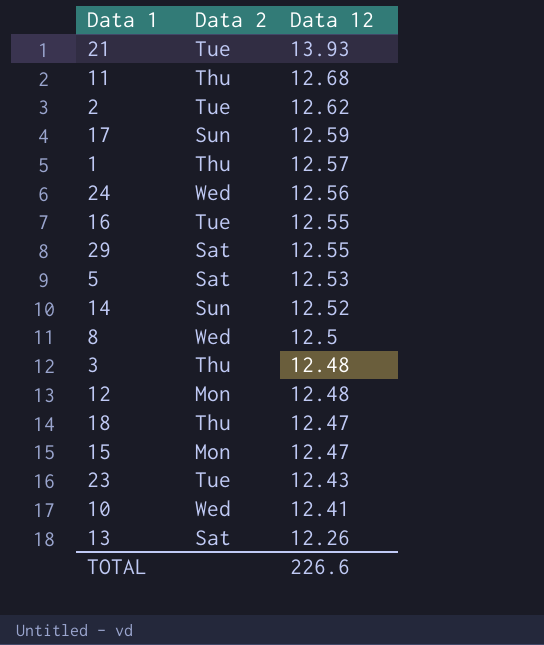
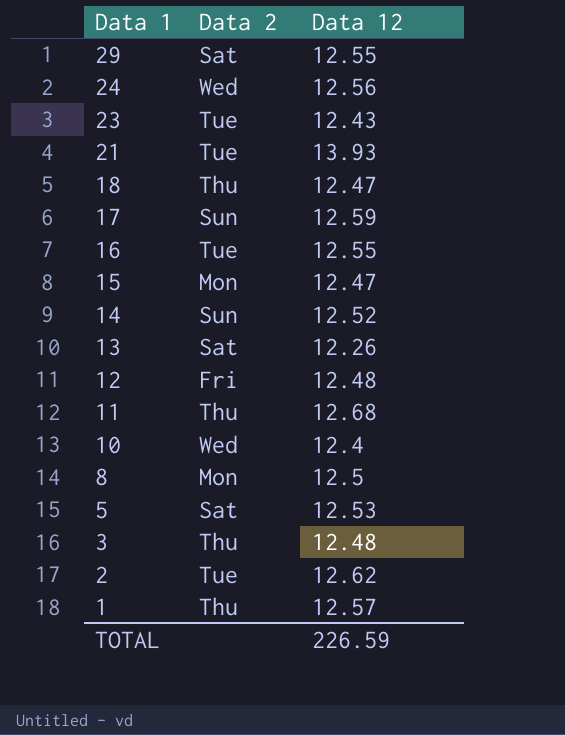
row order: Data 12 descending -> Data 1 descending
12 | Data 2: Mon -> Fri
10 | Data 12: 12.41 -> 12.4
8 | Data 2: Wed -> Mon
TOTAL | Data 12: 226.6 -> 226.59

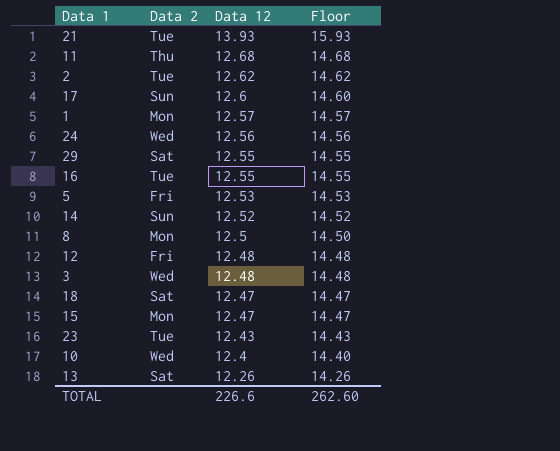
row order: Data 1 descending -> Data 12 descending
column Floor | formula: none -> [Data 12] + 2
17 | Data 12: 12.59 -> 12.6
1 | Data 2: Thu -> Mon
5 | Data 2: Sat -> Fri
3 | Data 2: Thu -> Wed
18 | Data 2: Thu -> Sat
TOTAL | Data 12: 226.59 -> 226.6

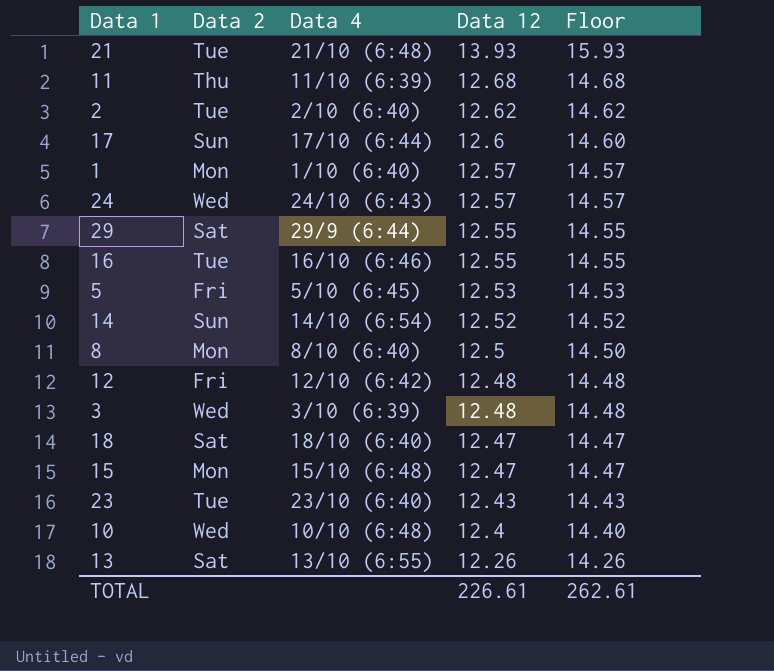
column Data 4 | position: none -> 3
24 | Data 12: 12.56 -> 12.57
24 | Floor: 14.56 -> 14.57
TOTAL | Data 12: 226.6 -> 226.61
TOTAL | Floor: 262.60 -> 262.61

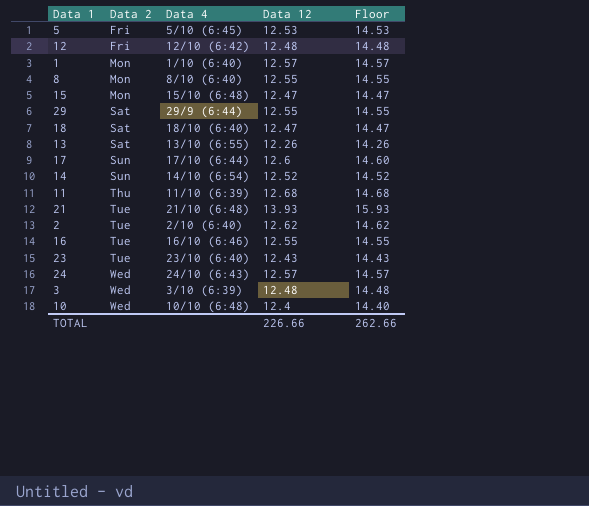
row order: Data 12 descending -> Data 2 ascending
8 | Data 12: 12.5 -> 12.55
8 | Floor: 14.50 -> 14.55
TOTAL | Data 12: 226.61 -> 226.66
TOTAL | Floor: 262.61 -> 262.66

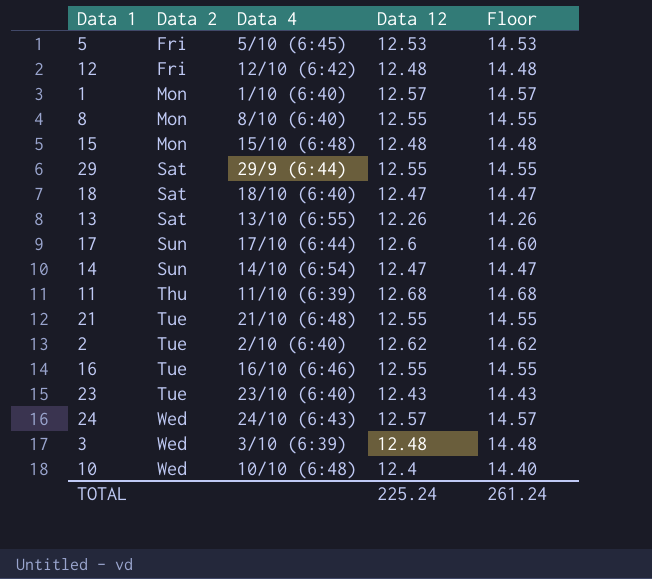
15 | Data 12: 12.47 -> 12.48
15 | Floor: 14.47 -> 14.48
14 | Data 12: 12.52 -> 12.47
14 | Floor: 14.52 -> 14.47
21 | Data 12: 13.93 -> 12.55
21 | Floor: 15.93 -> 14.55
TOTAL | Data 12: 226.66 -> 225.24
TOTAL | Floor: 262.66 -> 261.24

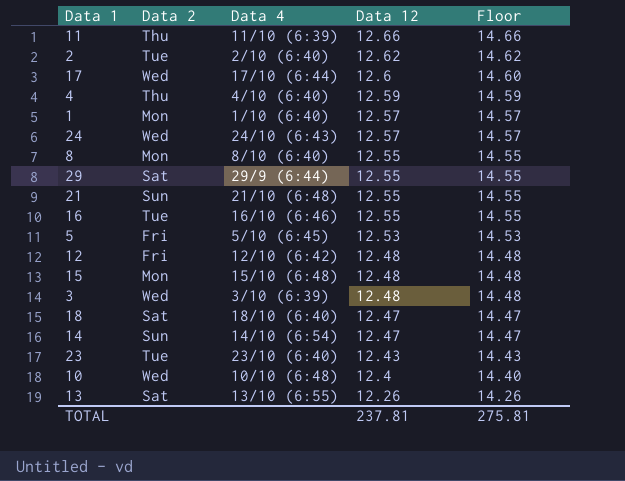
row order: Data 2 ascending -> Data 12 descending
11 | Data 12: 12.68 -> 12.66
11 | Floor: 14.68 -> 14.66
17 | Data 2: Sun -> Wed
row 4: none -> Thu | 4/10 (6:40) | 12.59 | 14.59
21 | Data 2: Tue -> Sun
TOTAL | Data 12: 225.24 -> 237.81
TOTAL | Floor: 261.24 -> 275.81

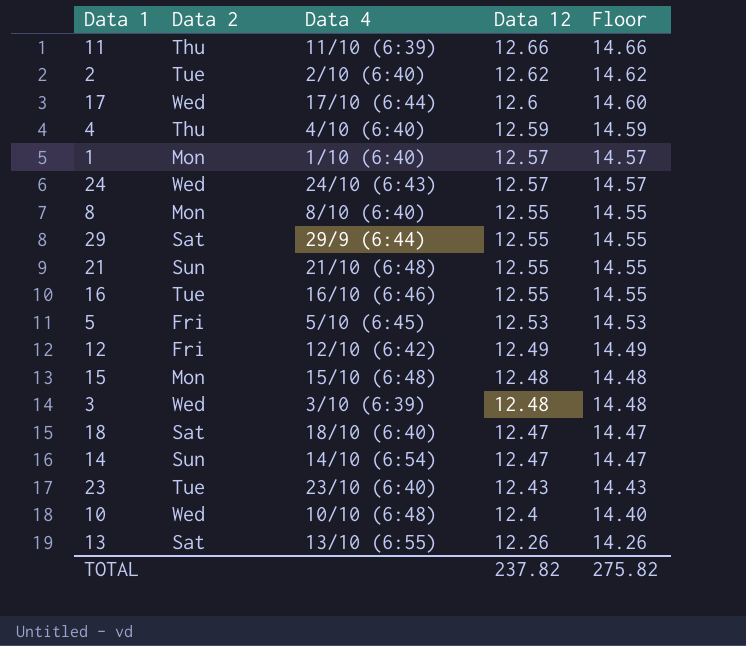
12 | Data 12: 12.48 -> 12.49
12 | Floor: 14.48 -> 14.49
TOTAL | Data 12: 237.81 -> 237.82
TOTAL | Floor: 275.81 -> 275.82

